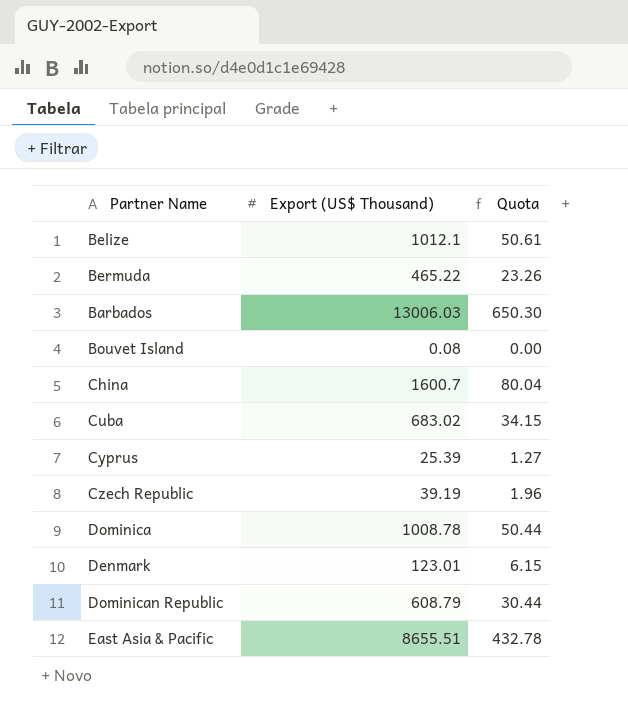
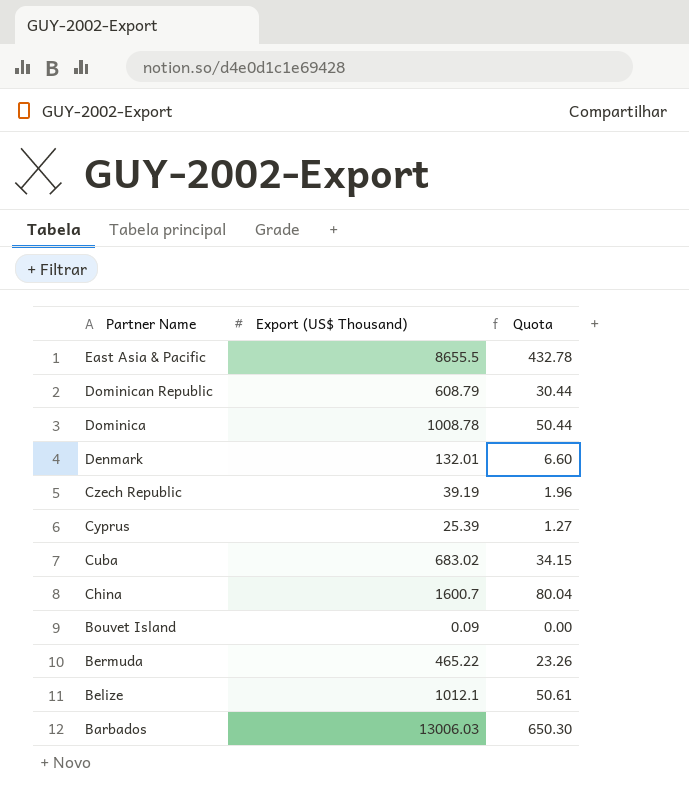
row order: none -> Partner Name descending
East Asia & Pacific | Export (US$ Thousand): 8655.51 -> 8655.5
Denmark | Export (US$ Thousand): 123.01 -> 132.01
Denmark | Quota: 6.15 -> 6.60
Bouvet Island | Export (US$ Thousand): 0.08 -> 0.09

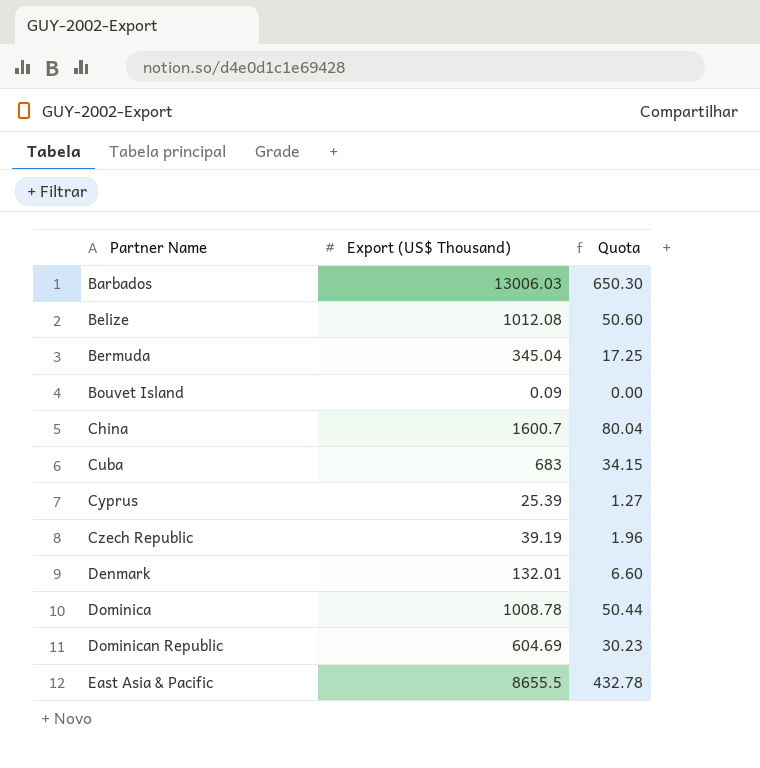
row order: Partner Name descending -> Partner Name ascending
Belize | Export (US$ Thousand): 1012.1 -> 1012.08
Belize | Quota: 50.61 -> 50.60
Bermuda | Export (US$ Thousand): 465.22 -> 345.04
Bermuda | Quota: 23.26 -> 17.25
Cuba | Export (US$ Thousand): 683.02 -> 683
Dominican Republic | Export (US$ Thousand): 608.79 -> 604.69
Dominican Republic | Quota: 30.44 -> 30.23

